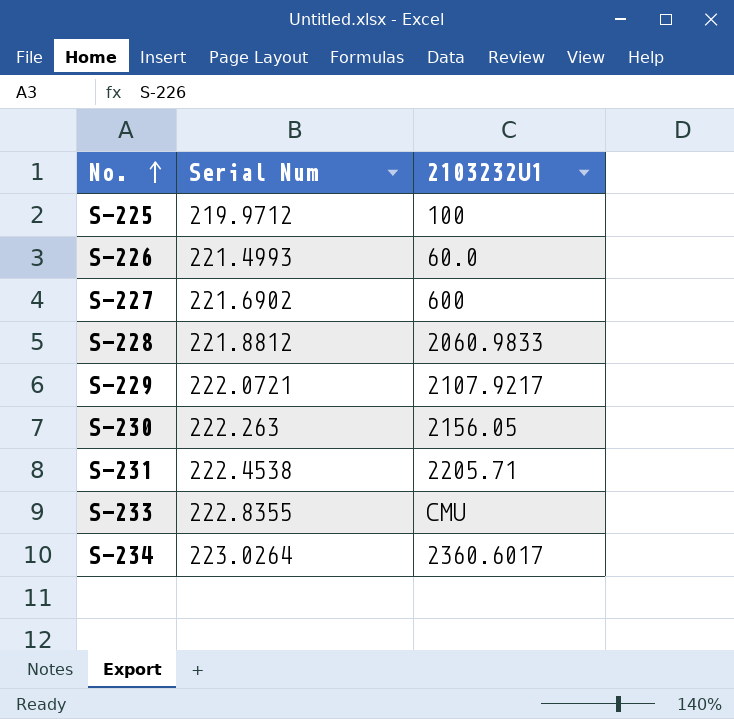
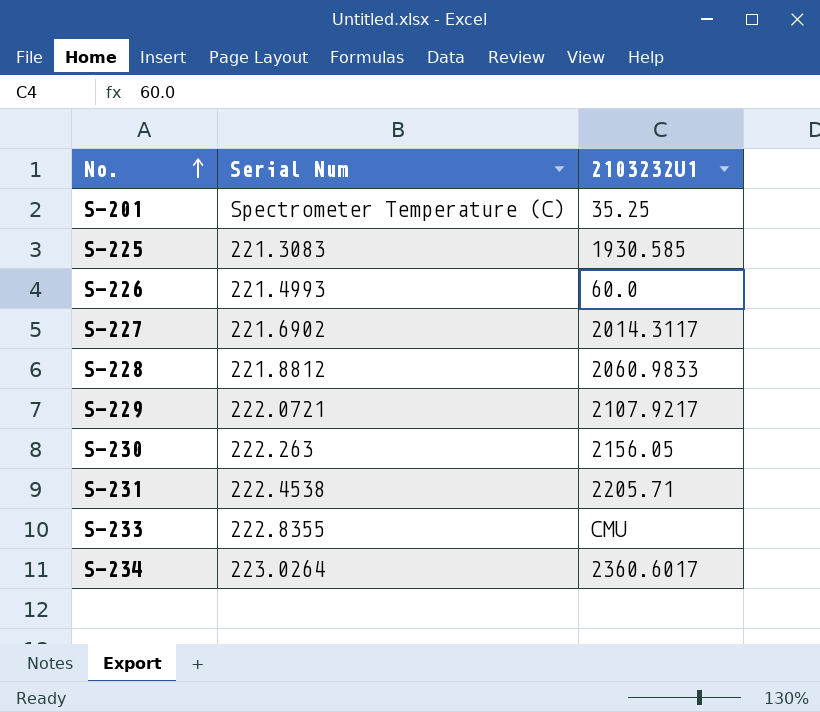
row S-201: none -> Spectrometer Temperature (C) | 35.25
S-225 | Serial Num: 219.9712 -> 221.3083
S-225 | 2103232U1: 100 -> 1930.585
S-227 | 2103232U1: 600 -> 2014.3117

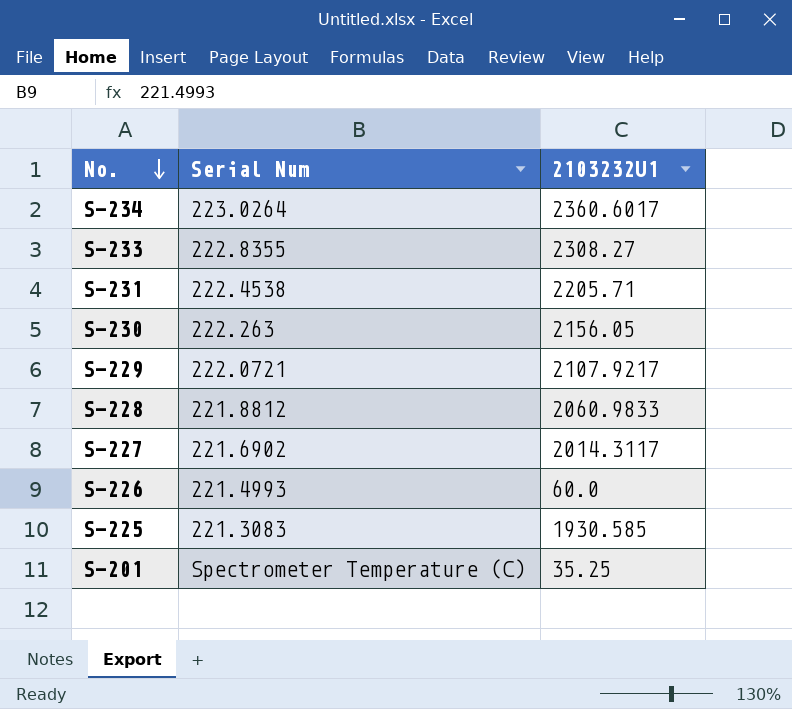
row order: No. ascending -> No. descending
S-233 | 2103232U1: CMU -> 2308.27

